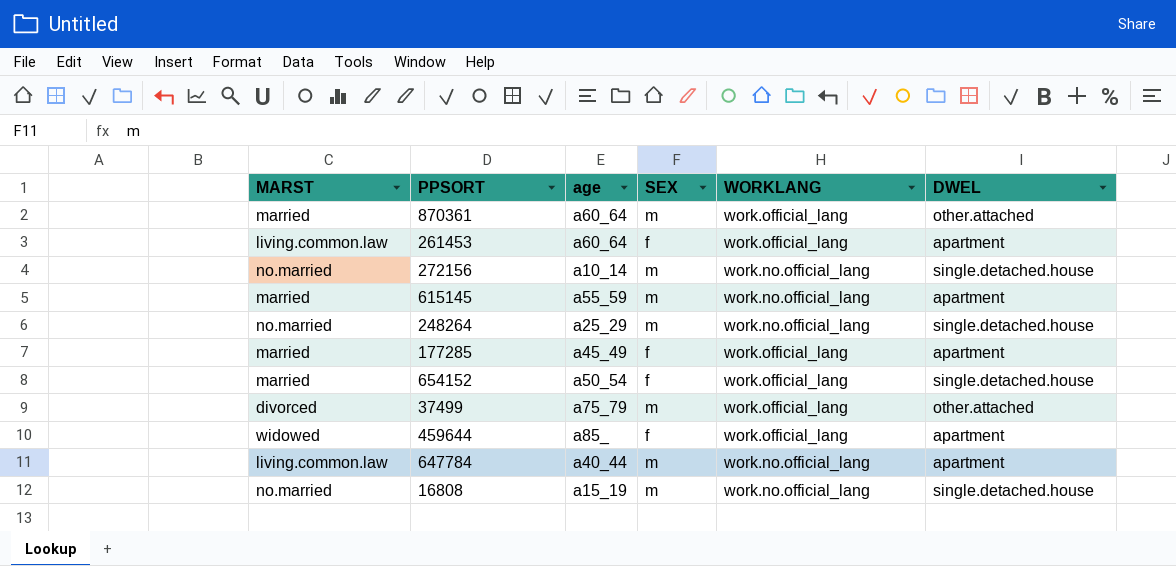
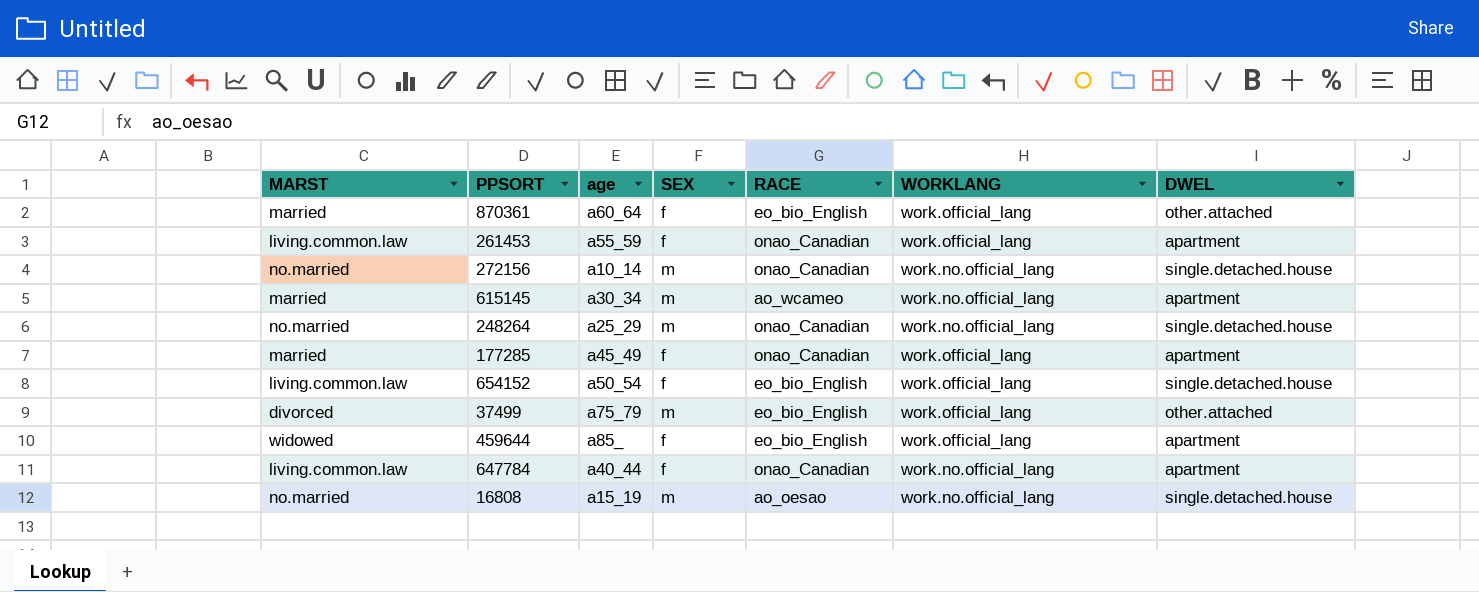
column RACE | position: none -> 5
870361 | SEX: m -> f
261453 | age: a60_64 -> a55_59
615145 | age: a55_59 -> a30_34
654152 | MARST: married -> living.common.law
647784 | SEX: m -> f

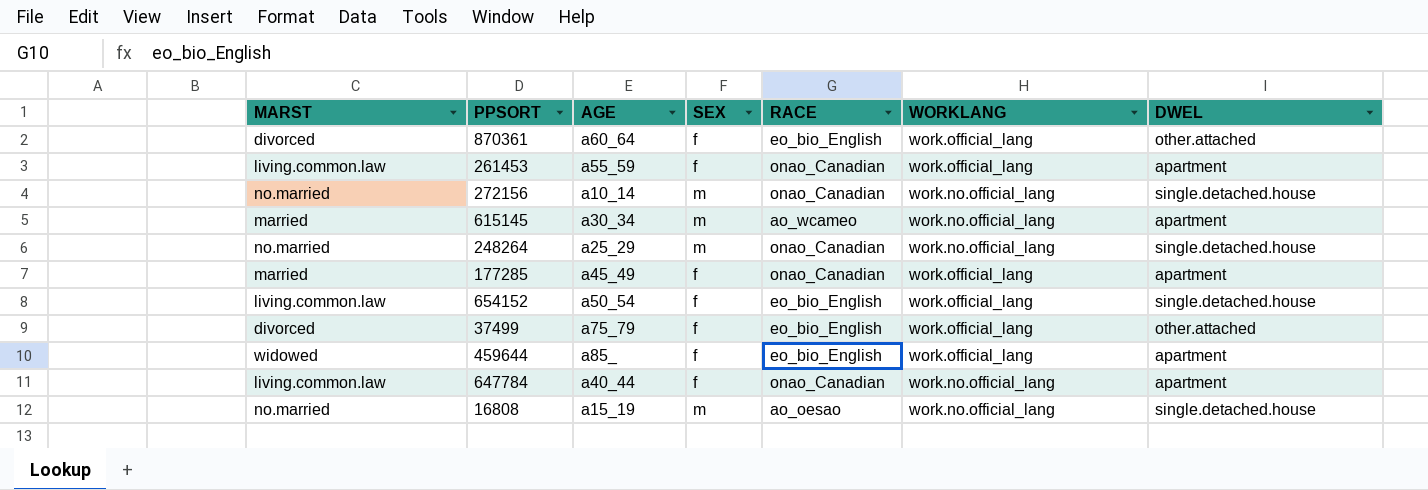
column name: age -> AGE
870361 | MARST: married -> divorced
37499 | SEX: m -> f

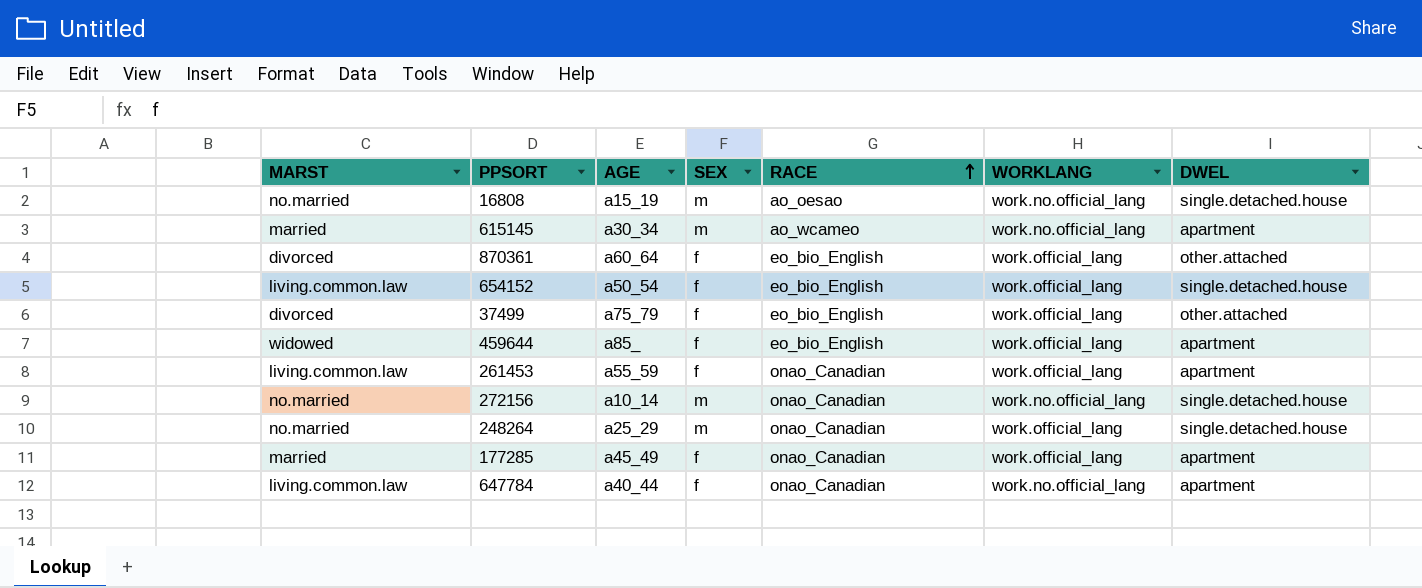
row order: none -> RACE ascending
248264 | WORKLANG: work.no.official_lang -> work.official_lang

